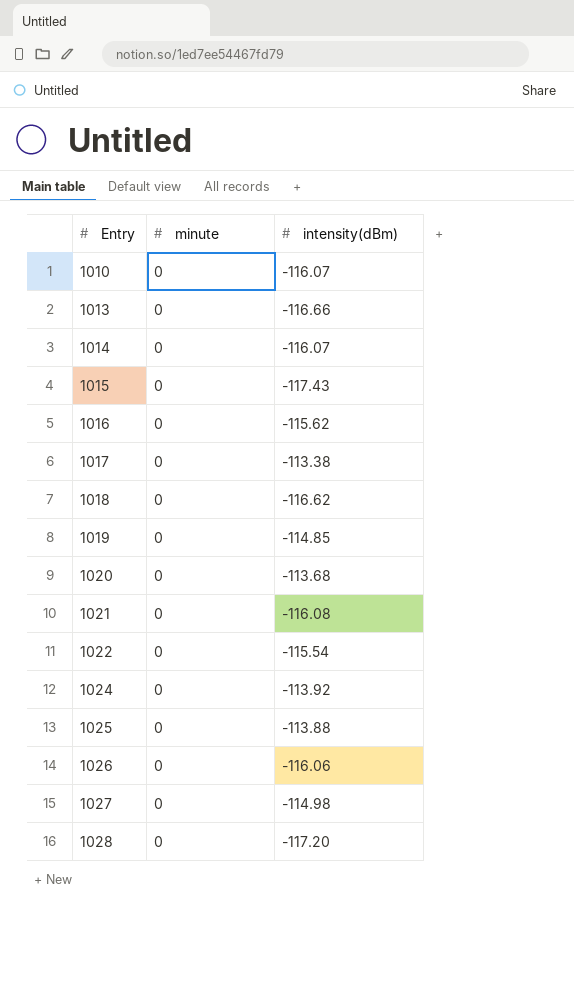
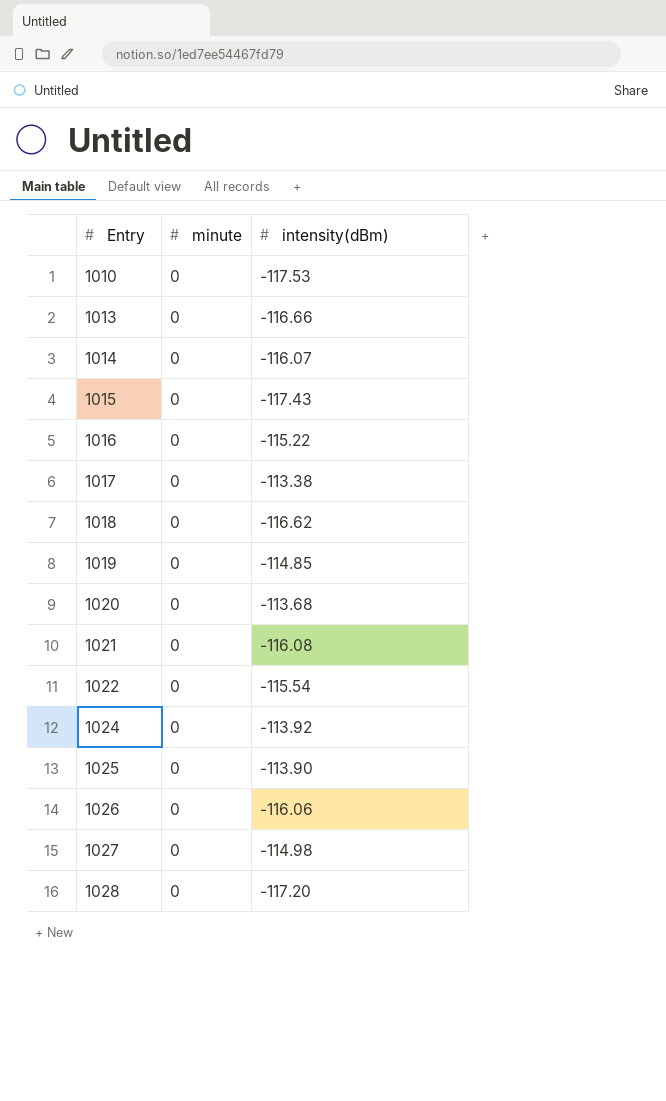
1010 | intensity(dBm): -116.07 -> -117.53
1016 | intensity(dBm): -115.62 -> -115.22
1025 | intensity(dBm): -113.88 -> -113.90

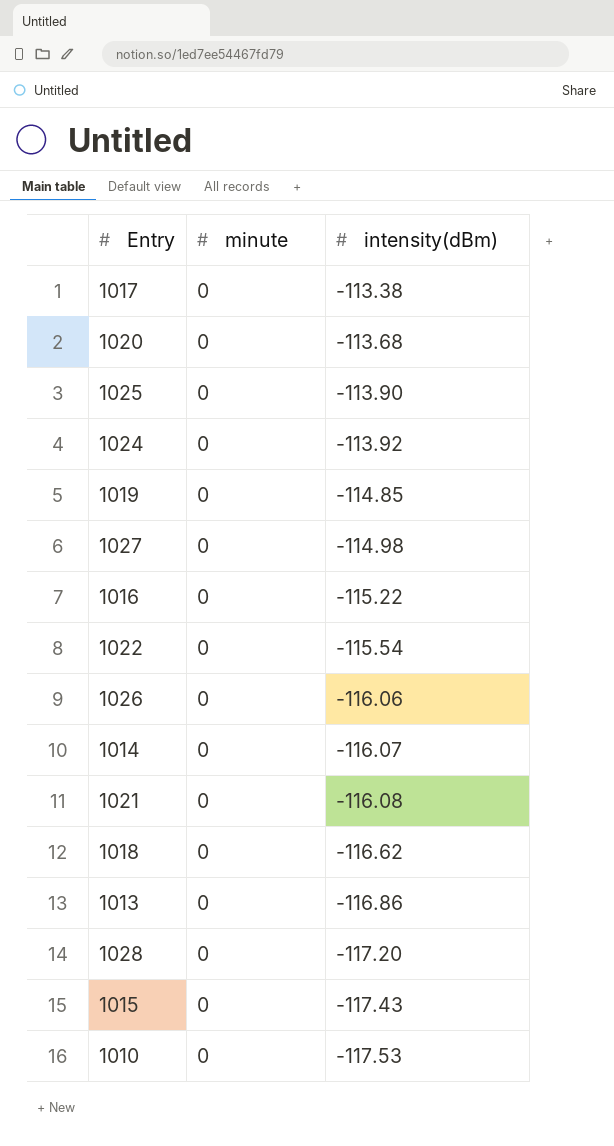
row order: Entry ascending -> intensity(dBm) descending
1013 | intensity(dBm): -116.66 -> -116.86

